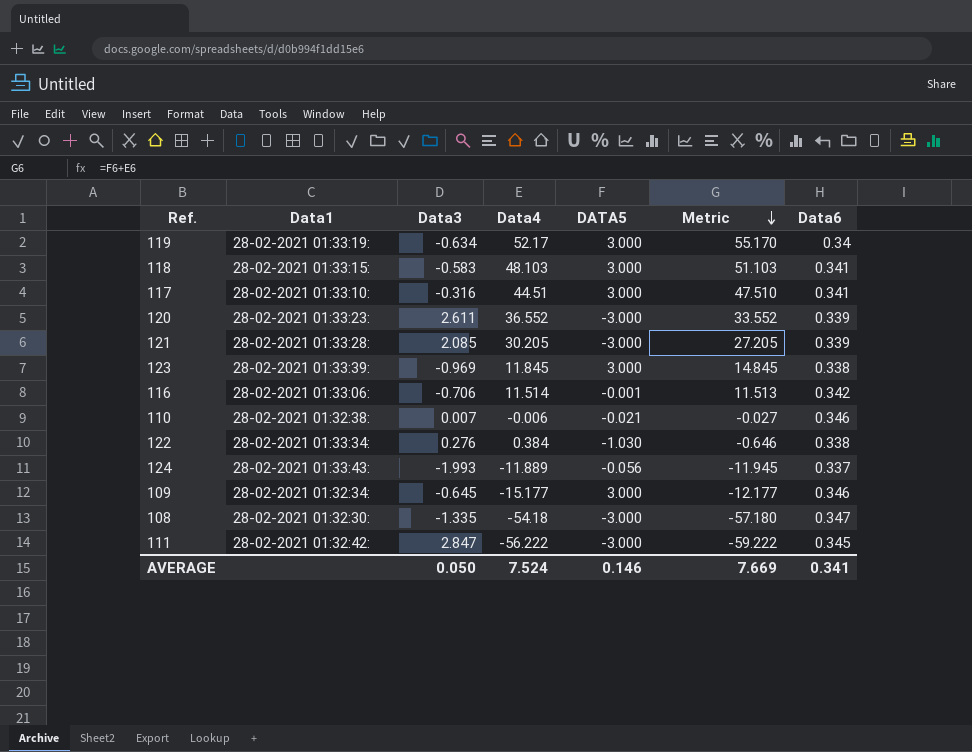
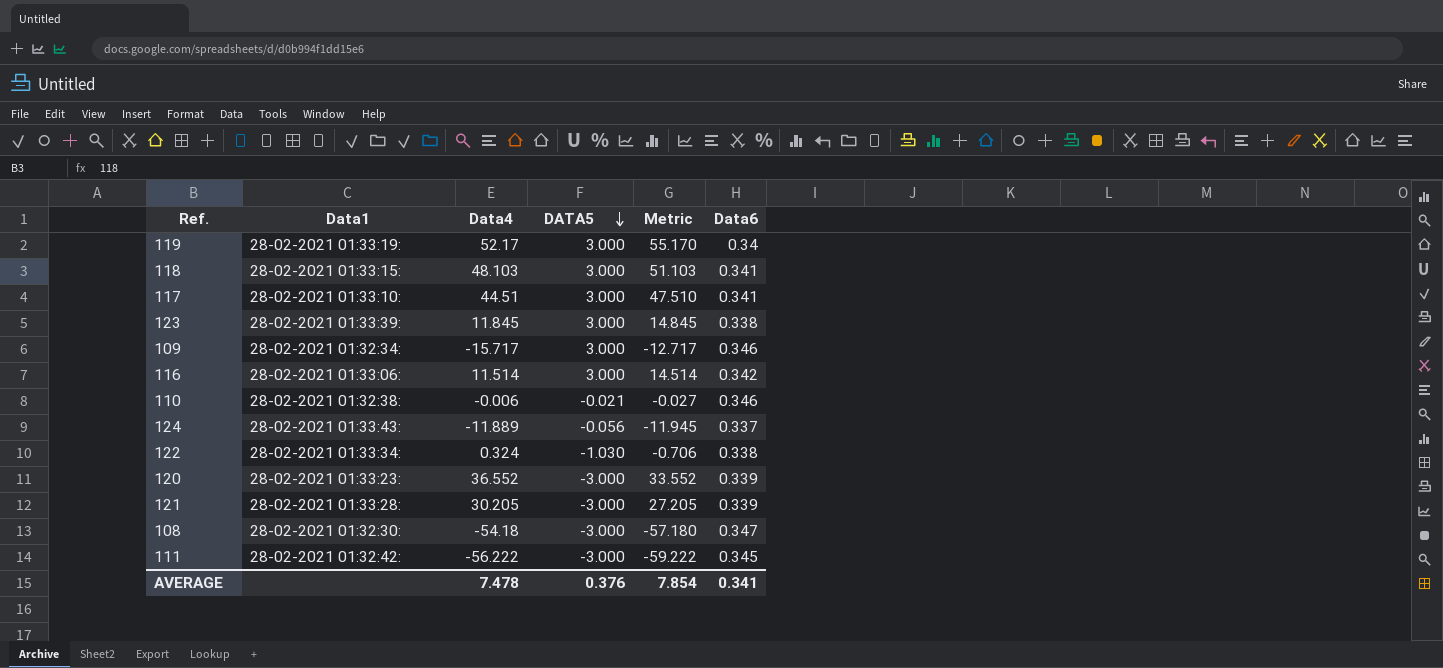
row order: Metric descending -> DATA5 descending
column Data3 | position: 3 -> none
109 | Data4: -15.177 -> -15.717
109 | Metric: -12.177 -> -12.717
116 | DATA5: -0.001 -> 3.000
116 | Metric: 11.513 -> 14.514
122 | Data4: 0.384 -> 0.324
122 | Metric: -0.646 -> -0.706
AVERAGE | Data4: 7.524 -> 7.478
AVERAGE | DATA5: 0.146 -> 0.376
AVERAGE | Metric: 7.669 -> 7.854

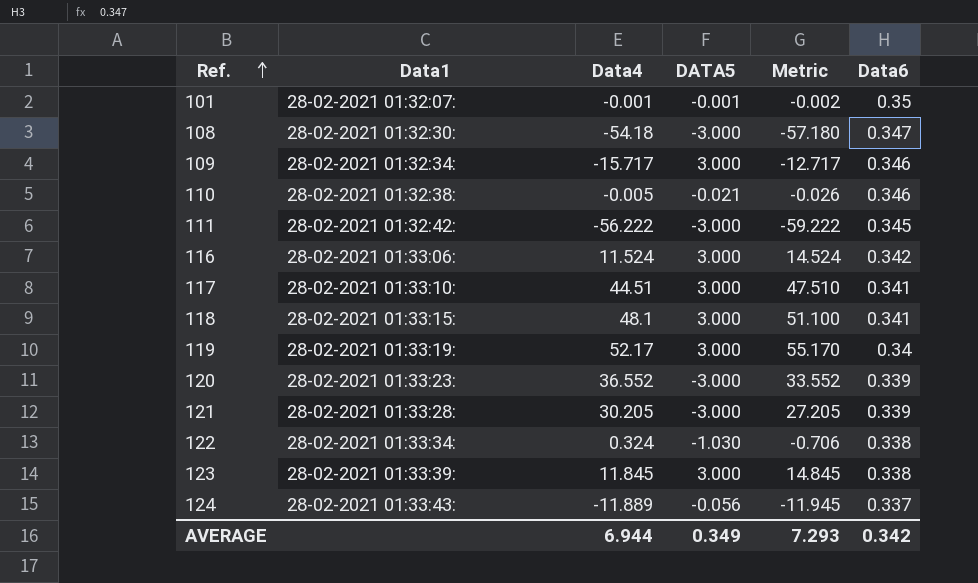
row order: DATA5 descending -> Ref. ascending
row 101: none -> 28-02-2021 01:32:07: | -0.001 | -0.001 | -0.002 | 0.35
110 | Data4: -0.006 -> -0.005
110 | Metric: -0.027 -> -0.026
116 | Data4: 11.514 -> 11.524
116 | Metric: 14.514 -> 14.524
118 | Data4: 48.103 -> 48.1
118 | Metric: 51.103 -> 51.100
AVERAGE | Data4: 7.478 -> 6.944
AVERAGE | DATA5: 0.376 -> 0.349
AVERAGE | Metric: 7.854 -> 7.293
AVERAGE | Data6: 0.341 -> 0.342

